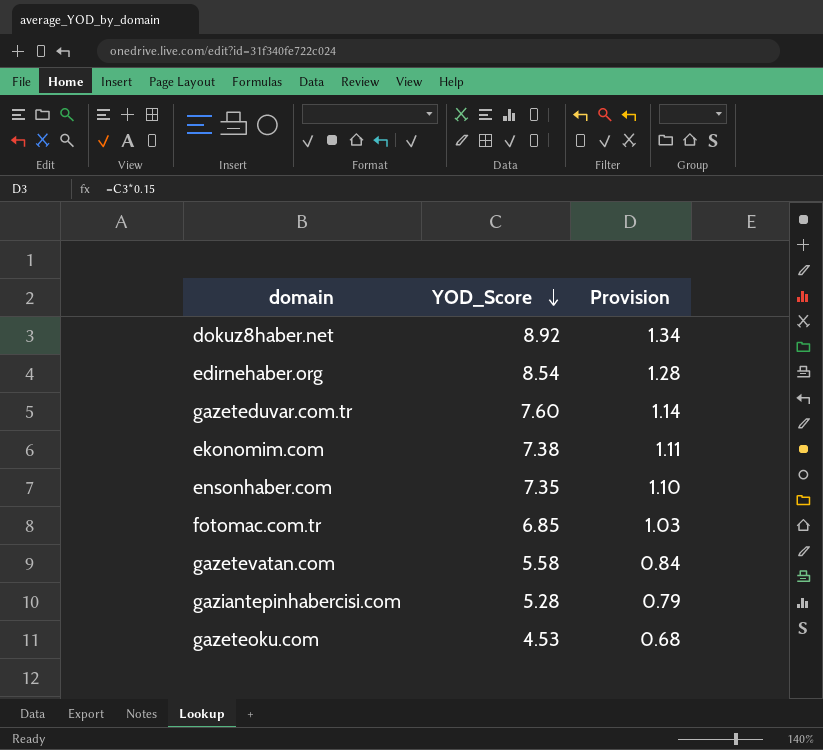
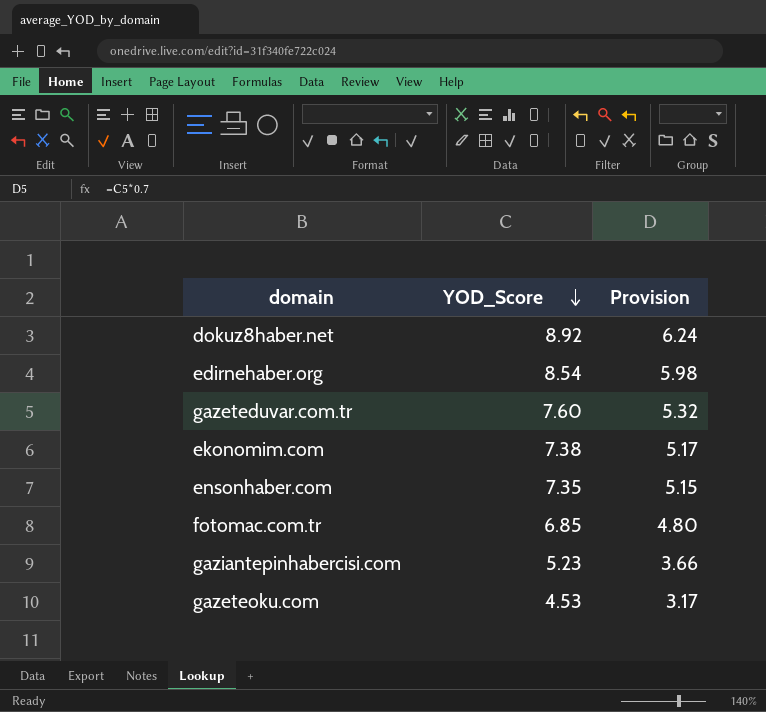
column Provision | formula: [YOD_Score] * 0.15 -> [YOD_Score] * 0.7
row gazetevatan.com: 5.58 | 0.84 -> none
gaziantepinhabercisi.com | YOD_Score: 5.28 -> 5.23

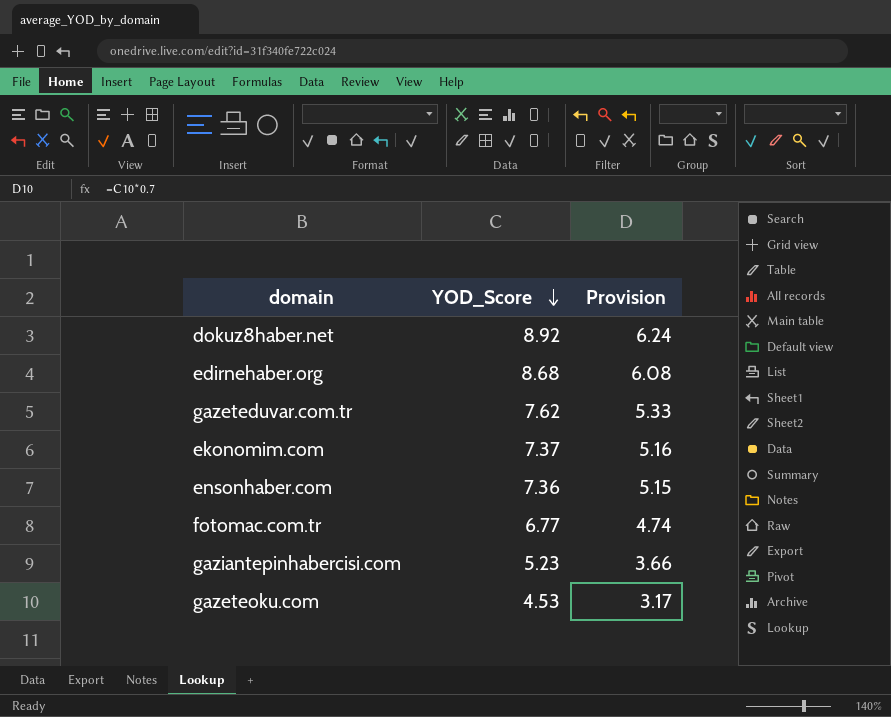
edirnehaber.org | YOD_Score: 8.54 -> 8.68
edirnehaber.org | Provision: 5.98 -> 6.08
gazeteduvar.com.tr | YOD_Score: 7.60 -> 7.62
gazeteduvar.com.tr | Provision: 5.32 -> 5.33
ekonomim.com | YOD_Score: 7.38 -> 7.37
ekonomim.com | Provision: 5.17 -> 5.16
ensonhaber.com | YOD_Score: 7.35 -> 7.36
fotomac.com.tr | YOD_Score: 6.85 -> 6.77
fotomac.com.tr | Provision: 4.80 -> 4.74

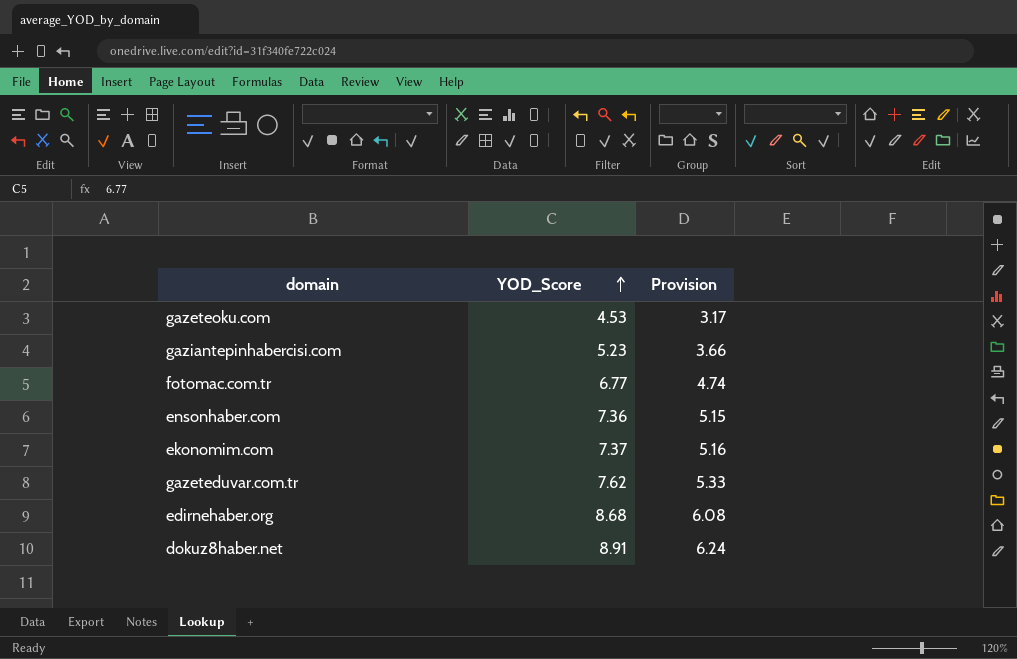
row order: YOD_Score descending -> YOD_Score ascending
dokuz8haber.net | YOD_Score: 8.92 -> 8.91

